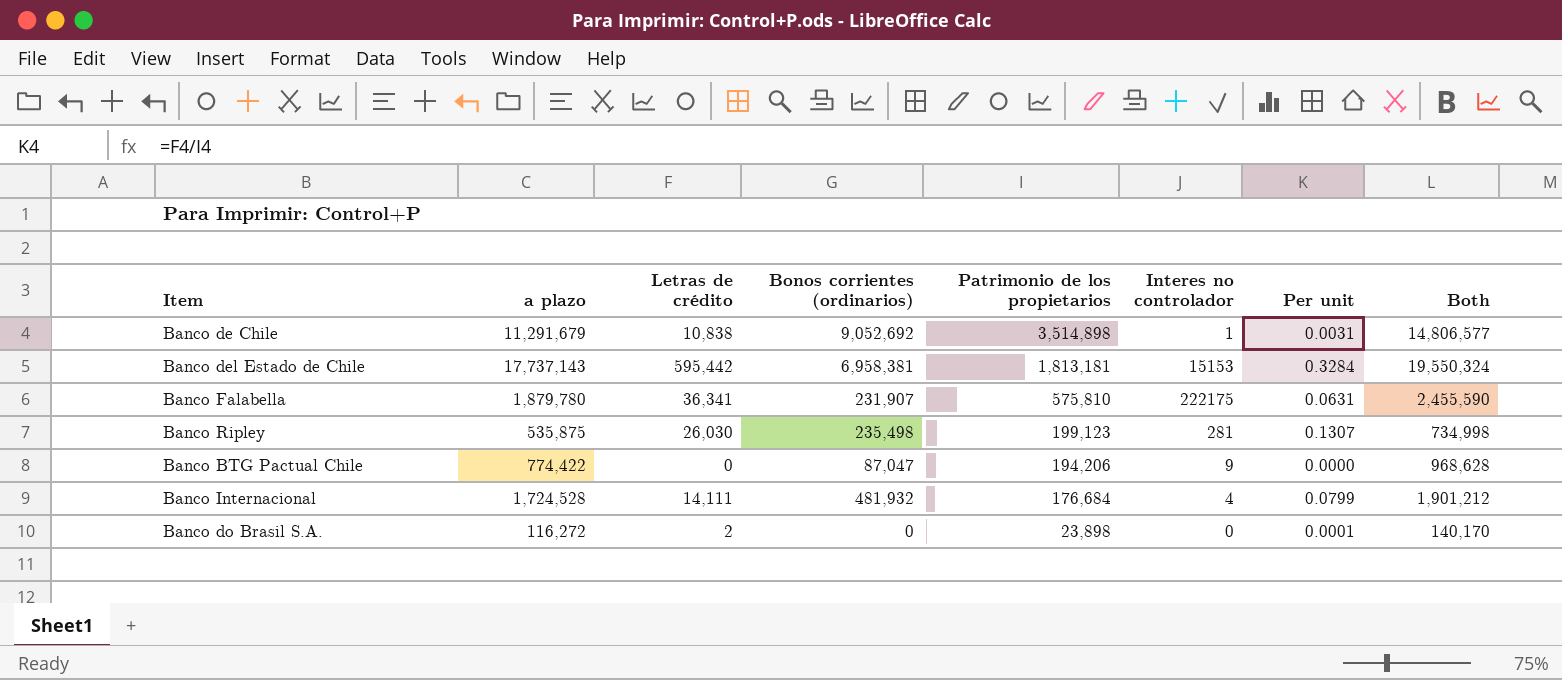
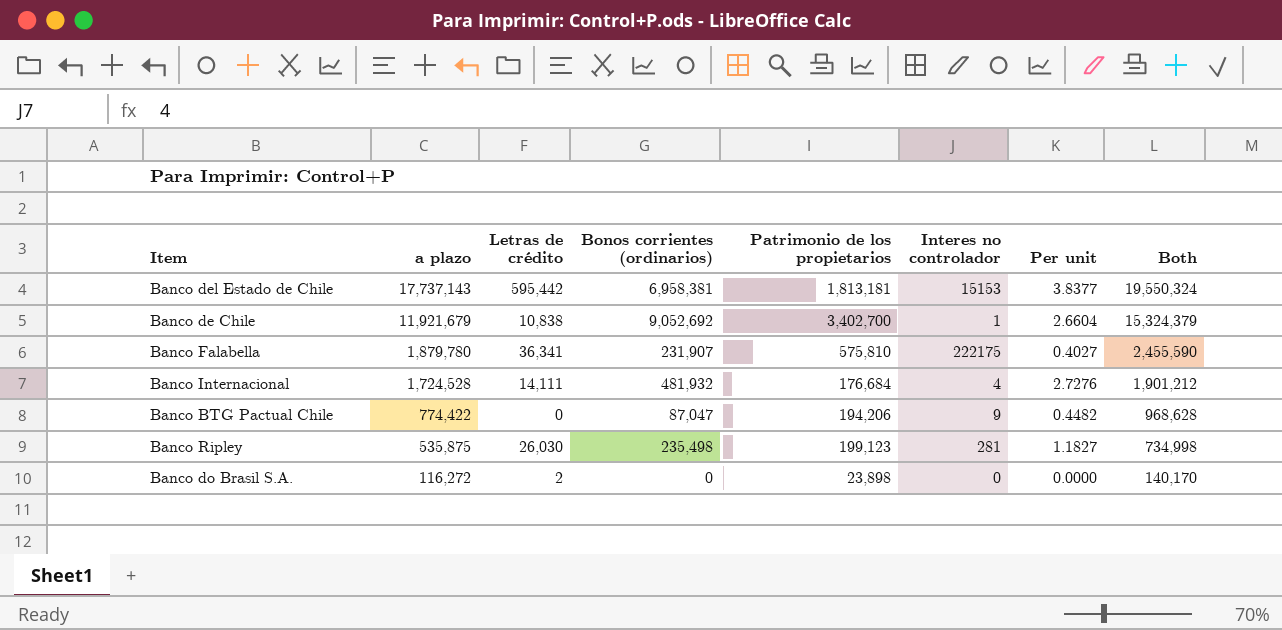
row order: Patrimonio de los propietarios descending -> a plazo descending
column Per unit | formula: [Letras de crédito] / [Patrimonio de los propietarios] -> [Bonos corrientes (ordinarios)] / [Patrimonio de los propietarios]
Banco de Chile | a plazo: 11,291,679 -> 11,921,679
Banco de Chile | Patrimonio de los propietarios: 3,514,898 -> 3,402,700
Banco de Chile | Both: 14,806,577 -> 15,324,379

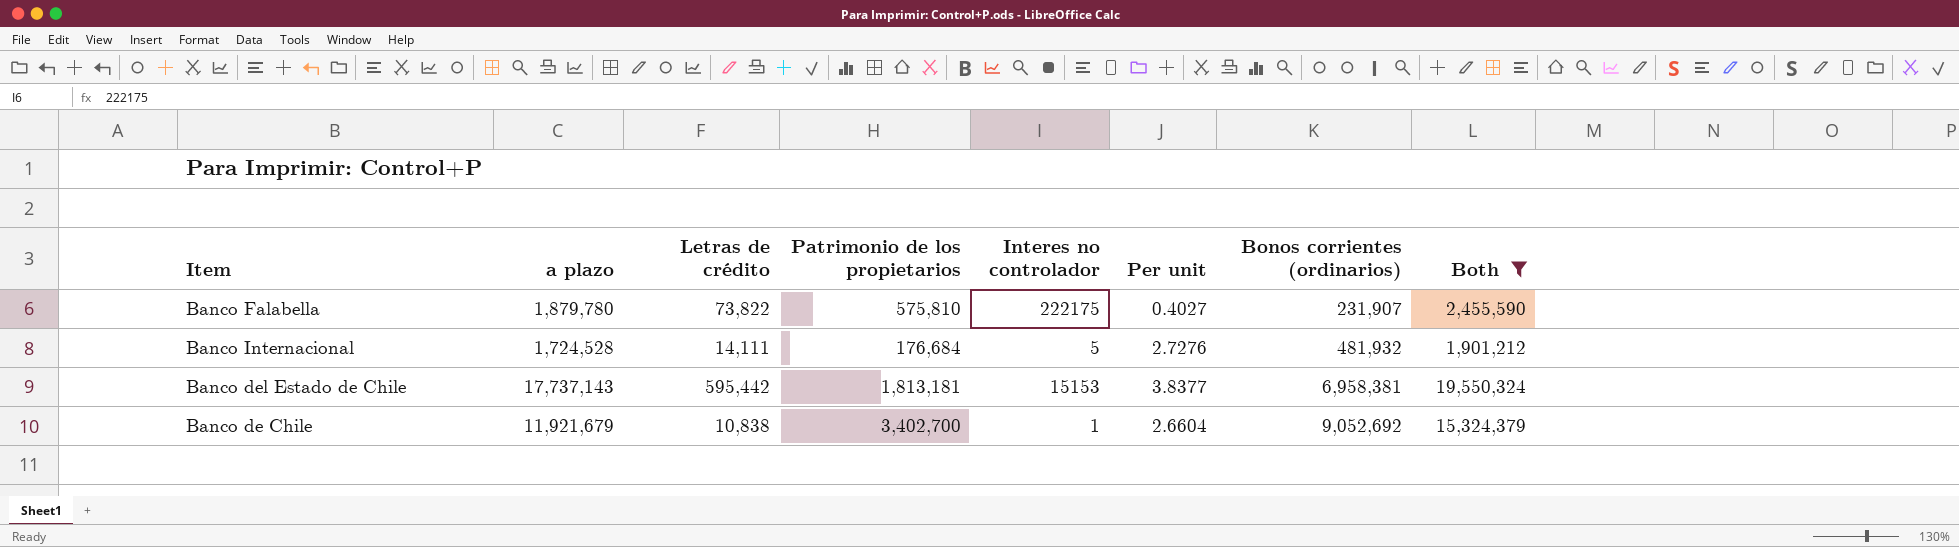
filter: none -> Both >= 1,901,212
row order: a plazo descending -> Bonos corrientes (ordinarios) ascending
column Bonos corrientes (ordinarios) | position: 4 -> 7
Banco Falabella | Letras de crédito: 36,341 -> 73,822
Banco Internacional | Interes no controlador: 4 -> 5

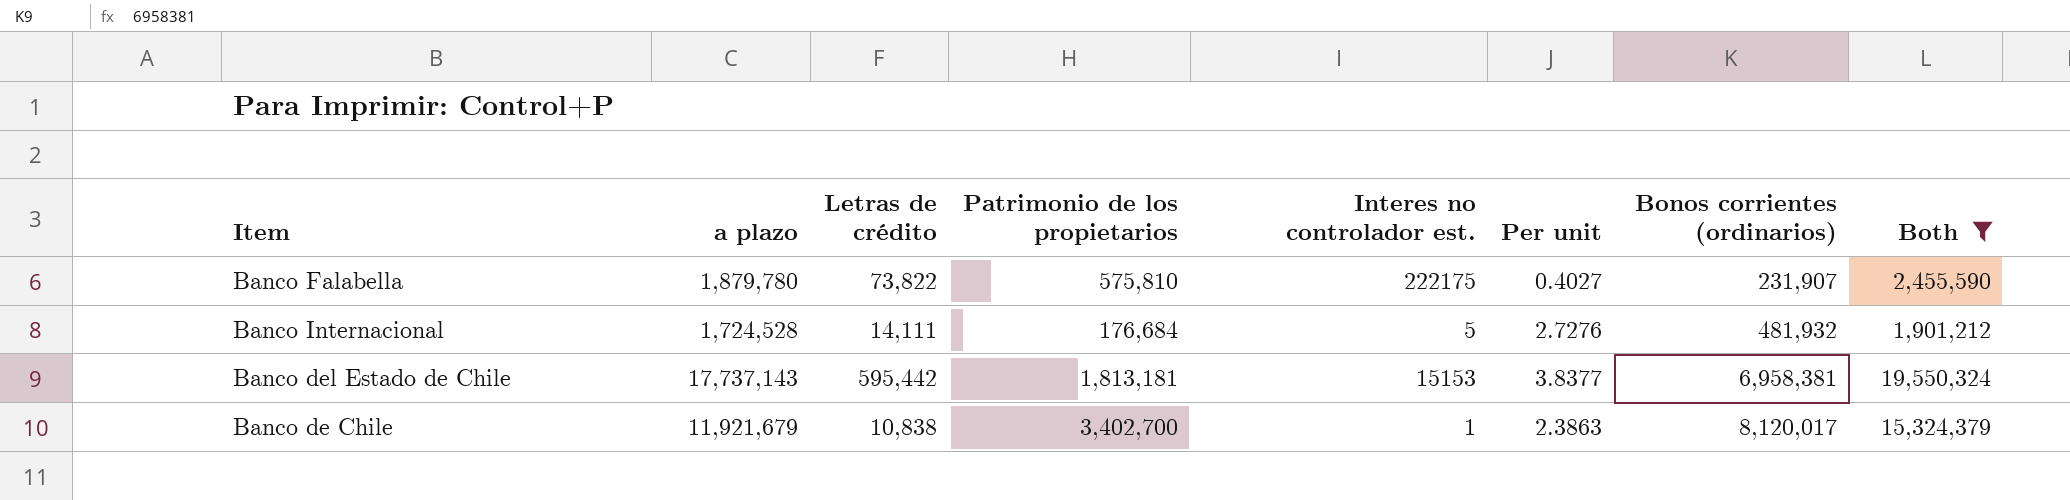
column name: Interes no controlador -> Interes no controlador est.
Banco de Chile | Per unit: 2.6604 -> 2.3863
Banco de Chile | Bonos corrientes (ordinarios): 9,052,692 -> 8,120,017

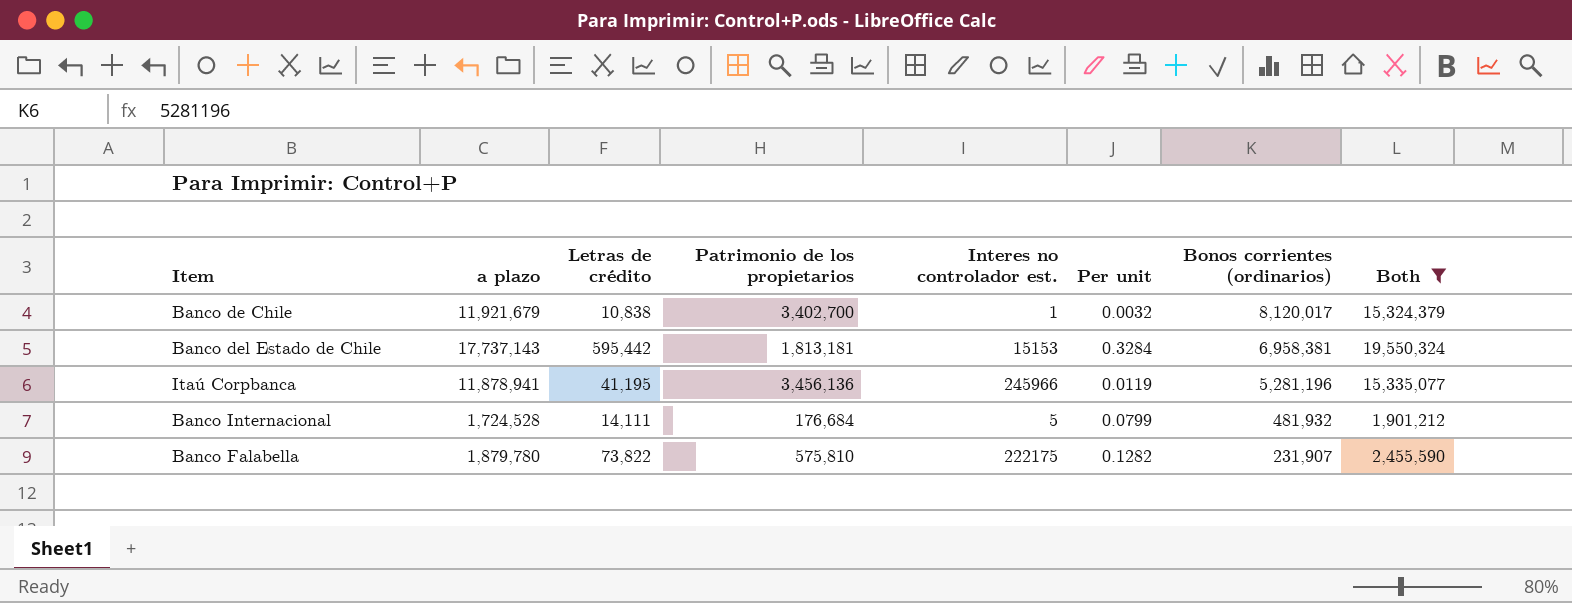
row order: Bonos corrientes (ordinarios) ascending -> Bonos corrientes (ordinarios) descending
column Per unit | formula: [Bonos corrientes (ordinarios)] / [Patrimonio de los propietarios] -> [Letras de crédito] / [Patrimonio de los propietarios]
row Itaú Corpbanca: none -> 11,878,941 | 41,195 | 3,456,136 | 245966 | 0.0119 | 5,281,196 | 15,335,077

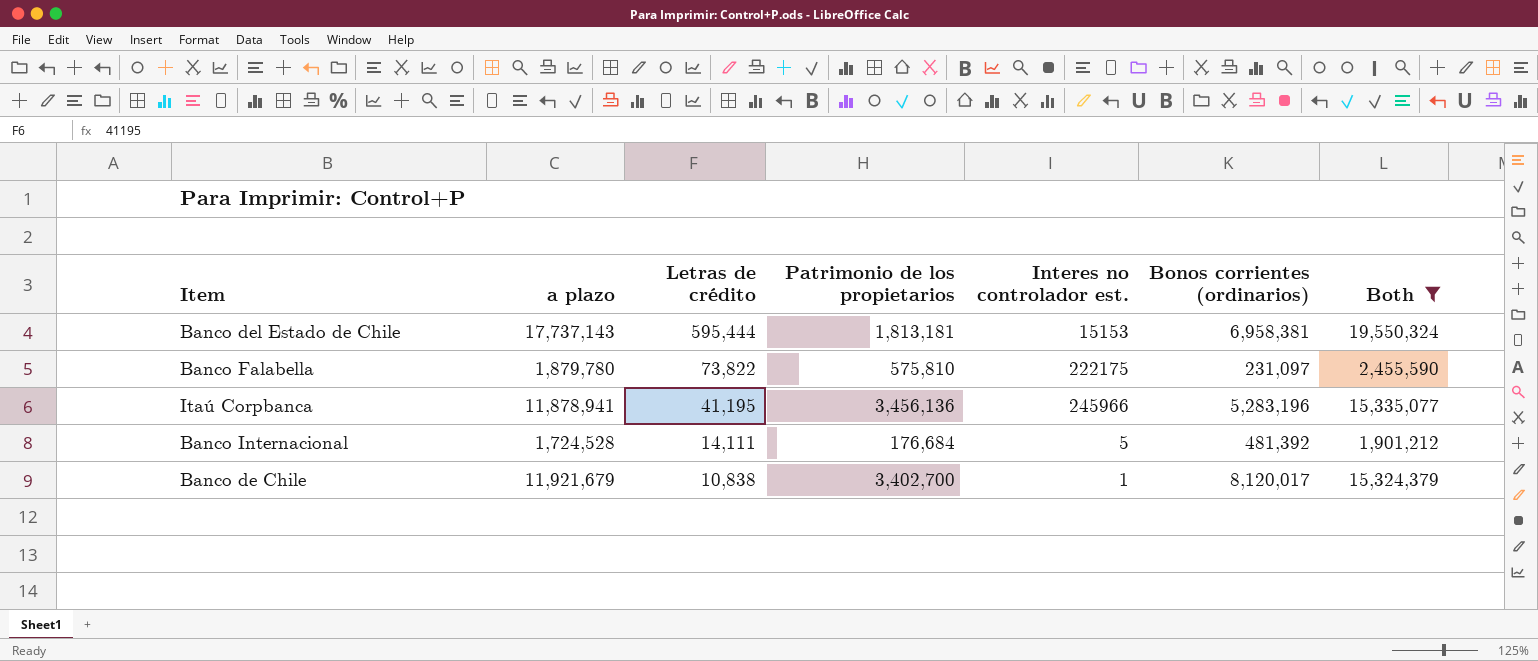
row order: Bonos corrientes (ordinarios) descending -> Letras de crédito descending
column Per unit | formula: [Letras de crédito] / [Patrimonio de los propietarios] -> none
Banco del Estado de Chile | Letras de crédito: 595,442 -> 595,444
Banco Falabella | Bonos corrientes (ordinarios): 231,907 -> 231,097
Itaú Corpbanca | Bonos corrientes (ordinarios): 5,281,196 -> 5,283,196
Banco Internacional | Bonos corrientes (ordinarios): 481,932 -> 481,392

